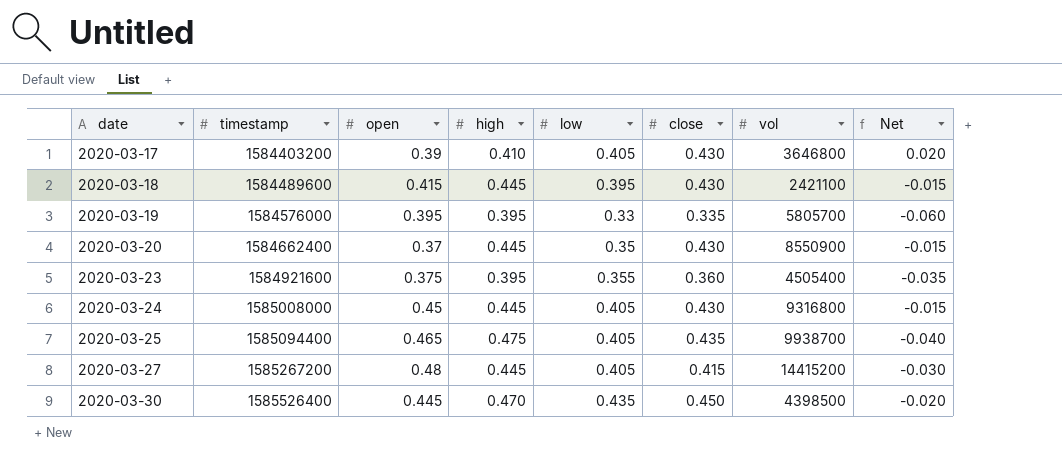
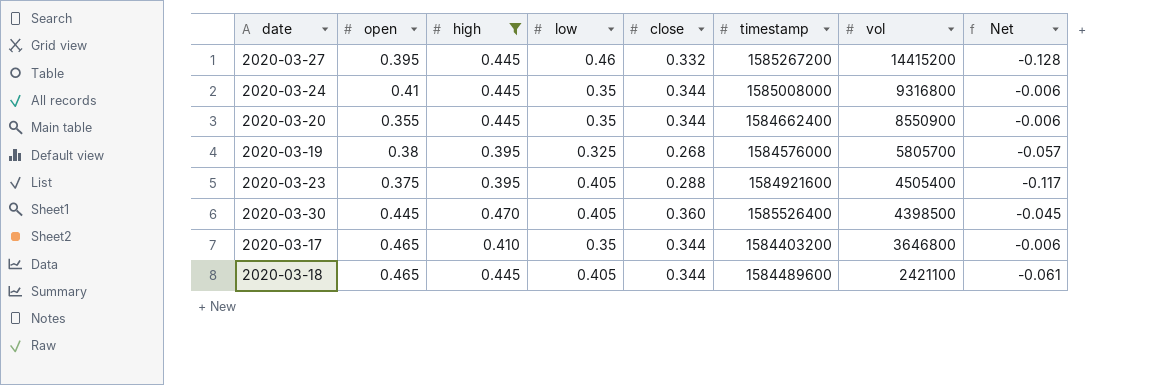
filter: none -> high != 0.475
row order: date ascending -> vol descending
column timestamp | position: 2 -> 6
column Net | formula: [close] - [high] -> [close] - [low]
2020-03-27 | open: 0.48 -> 0.395
2020-03-27 | low: 0.405 -> 0.46
2020-03-27 | close: 0.415 -> 0.332
2020-03-24 | open: 0.45 -> 0.41
2020-03-24 | low: 0.405 -> 0.35
2020-03-24 | close: 0.430 -> 0.344
2020-03-20 | open: 0.37 -> 0.355
2020-03-20 | close: 0.430 -> 0.344
2020-03-19 | open: 0.395 -> 0.38
2020-03-19 | low: 0.33 -> 0.325
2020-03-19 | close: 0.335 -> 0.268
2020-03-23 | low: 0.355 -> 0.405
2020-03-23 | close: 0.360 -> 0.288
2020-03-30 | low: 0.435 -> 0.405
2020-03-30 | close: 0.450 -> 0.360
2020-03-17 | open: 0.39 -> 0.465
2020-03-17 | low: 0.405 -> 0.35
2020-03-17 | close: 0.430 -> 0.344
2020-03-18 | open: 0.415 -> 0.465
2020-03-18 | low: 0.395 -> 0.405
2020-03-18 | close: 0.430 -> 0.344

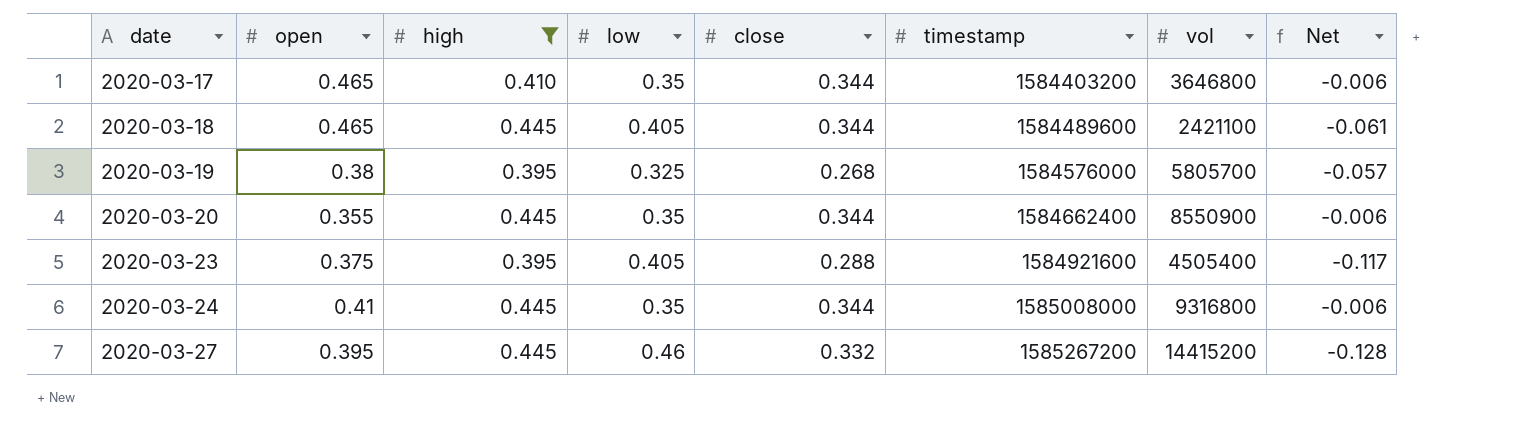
row order: vol descending -> date ascending
row 2020-03-30: 0.445 | 0.470 | 0.405 | 0.360 | 1585526400 | 4398500 | -0.045 -> none

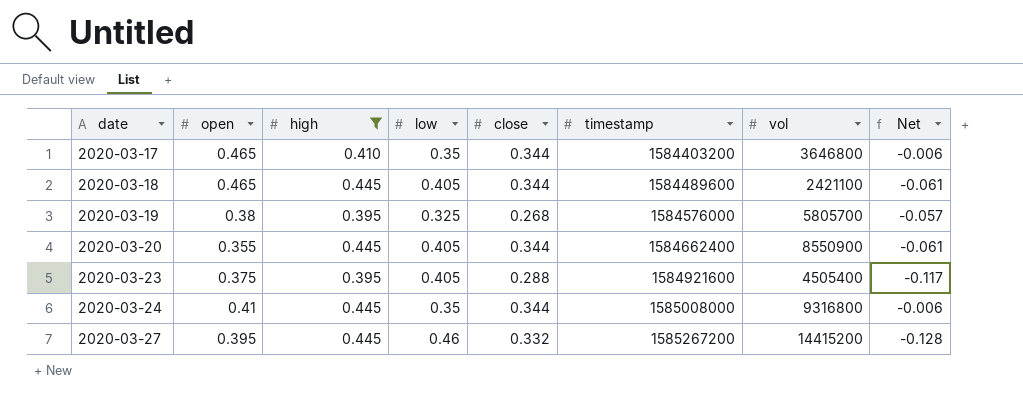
2020-03-20 | low: 0.35 -> 0.405
2020-03-20 | Net: -0.006 -> -0.061

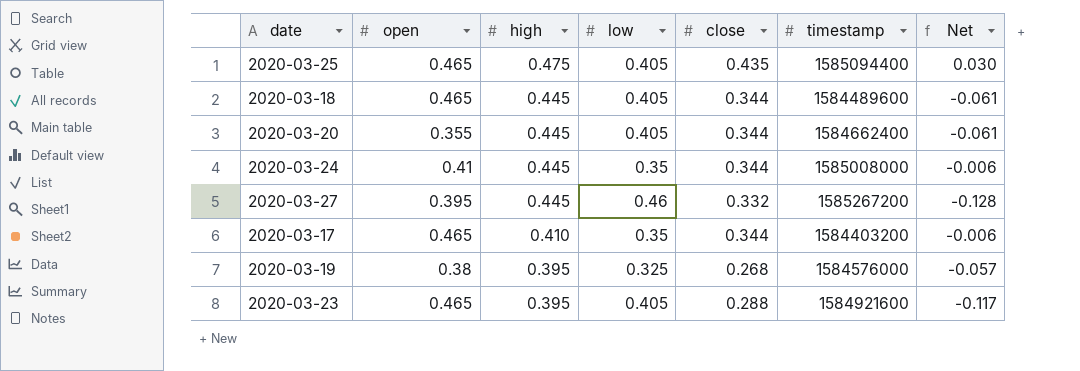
filter: high != 0.475 -> none
row order: date ascending -> high descending
column vol | position: 7 -> none
2020-03-23 | open: 0.375 -> 0.465

